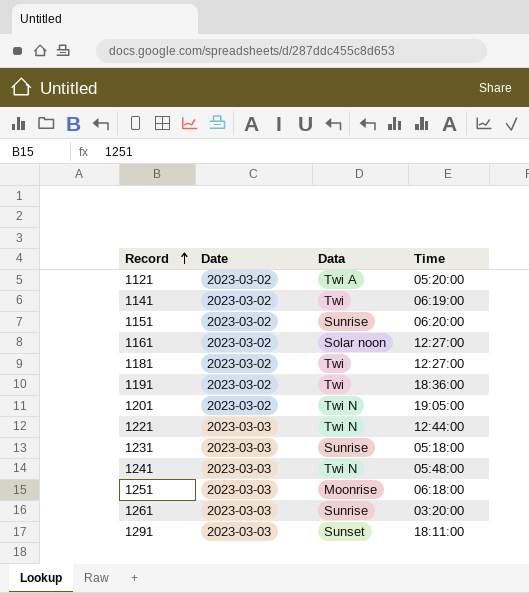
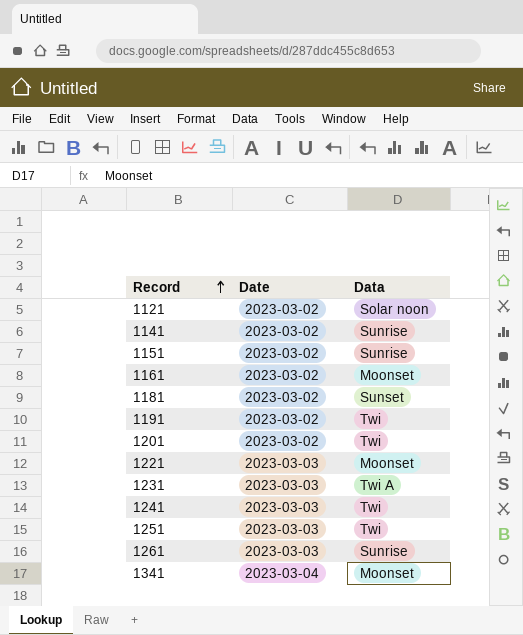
column Time | position: 4 -> none
row 1291: 2023-03-03 | Sunset | 18:11:00 -> none
1121 | Data: Twi A -> Solar noon
1141 | Data: Twi -> Sunrise
1161 | Data: Solar noon -> Moonset
1181 | Data: Twi -> Sunset
1201 | Data: Twi N -> Twi
1221 | Data: Twi N -> Moonset
1231 | Data: Sunrise -> Twi A
1241 | Data: Twi N -> Twi
1251 | Data: Moonrise -> Twi
row 1341: none -> 2023-03-04 | Moonset

